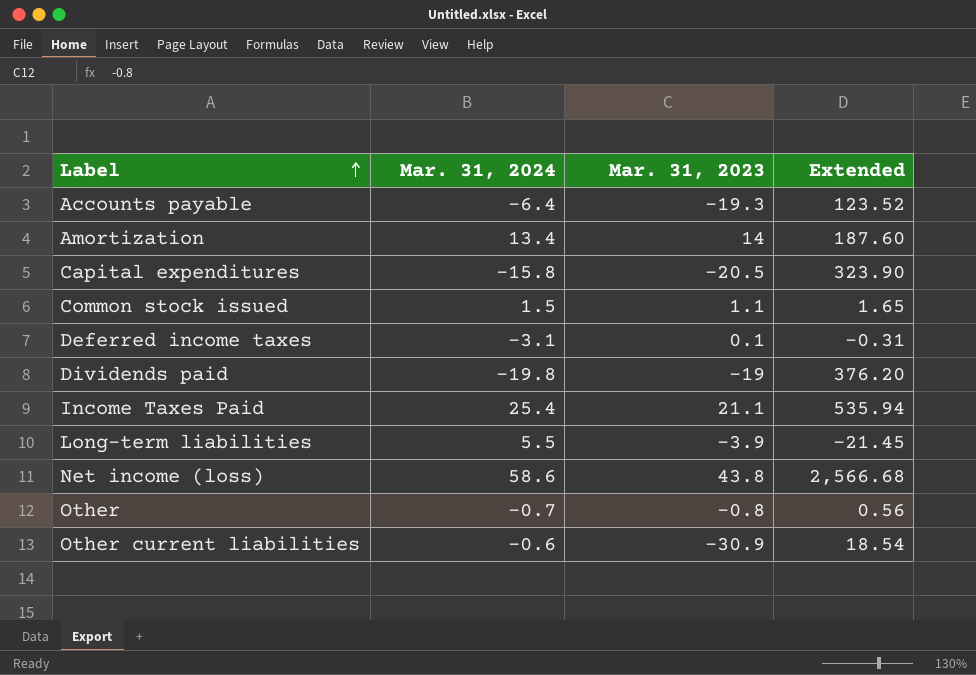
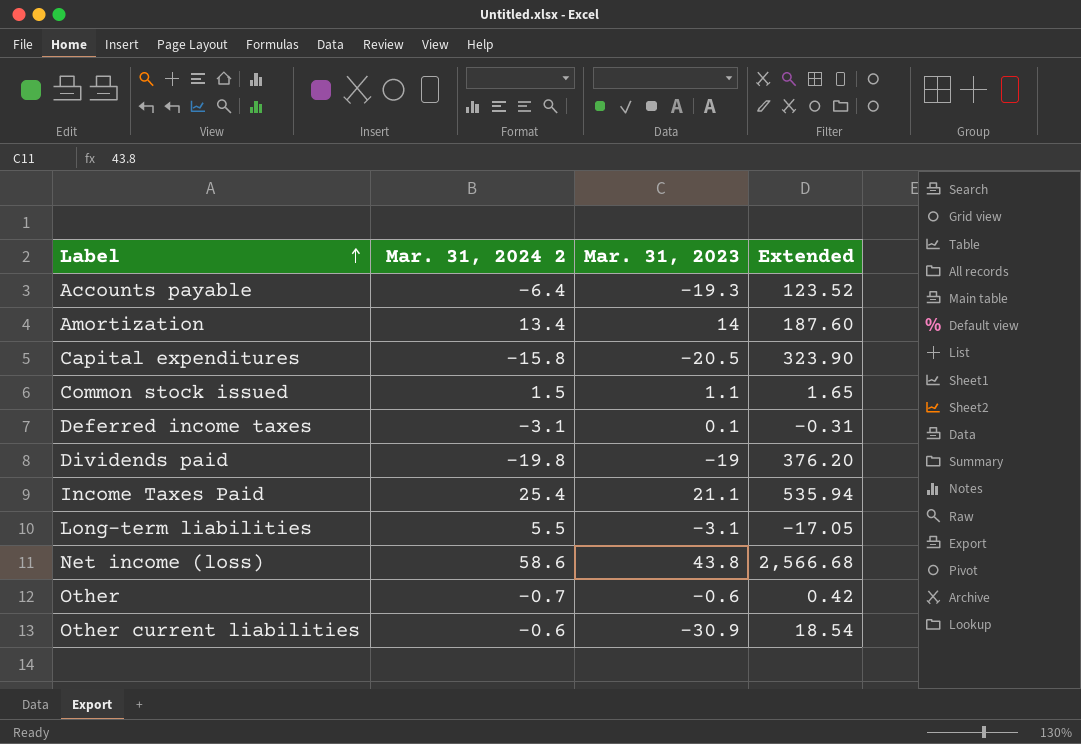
column name: Mar. 31, 2024 -> Mar. 31, 2024 2
Long-term liabilities | Mar. 31, 2023: -3.9 -> -3.1
Long-term liabilities | Extended: -21.45 -> -17.05
Other | Mar. 31, 2023: -0.8 -> -0.6
Other | Extended: 0.56 -> 0.42

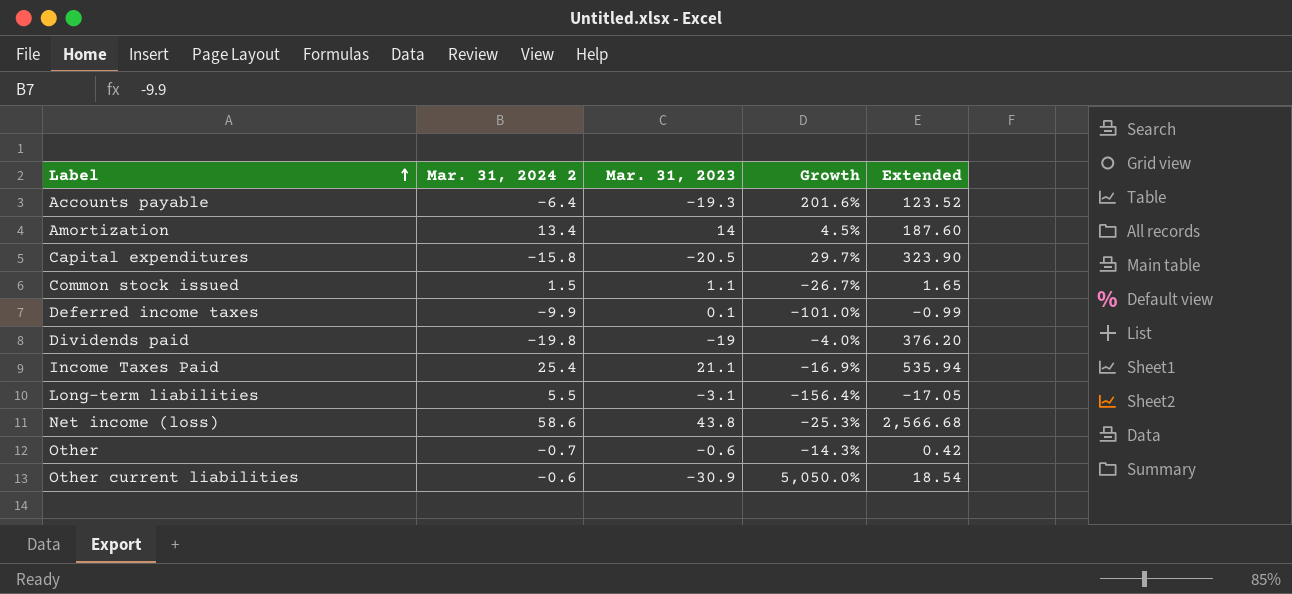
column Growth | formula: none -> ([Mar. 31, 2023] - [Mar. 31, 2024 2]) / [Mar. 31, 2024 2]
Deferred income taxes | Mar. 31, 2024 2: -3.1 -> -9.9
Deferred income taxes | Extended: -0.31 -> -0.99

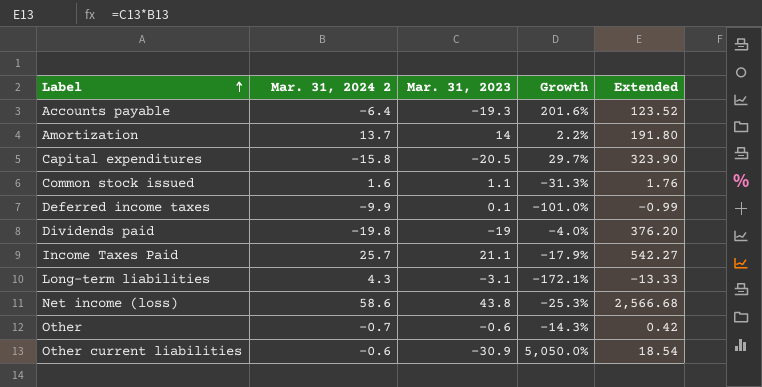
Amortization | Mar. 31, 2024 2: 13.4 -> 13.7
Amortization | Growth: 4.5% -> 2.2%
Amortization | Extended: 187.60 -> 191.80
Common stock issued | Mar. 31, 2024 2: 1.5 -> 1.6
Common stock issued | Growth: -26.7% -> -31.3%
Common stock issued | Extended: 1.65 -> 1.76
Income Taxes Paid | Mar. 31, 2024 2: 25.4 -> 25.7
Income Taxes Paid | Growth: -16.9% -> -17.9%
Income Taxes Paid | Extended: 535.94 -> 542.27
Long-term liabilities | Mar. 31, 2024 2: 5.5 -> 4.3
Long-term liabilities | Growth: -156.4% -> -172.1%
Long-term liabilities | Extended: -17.05 -> -13.33

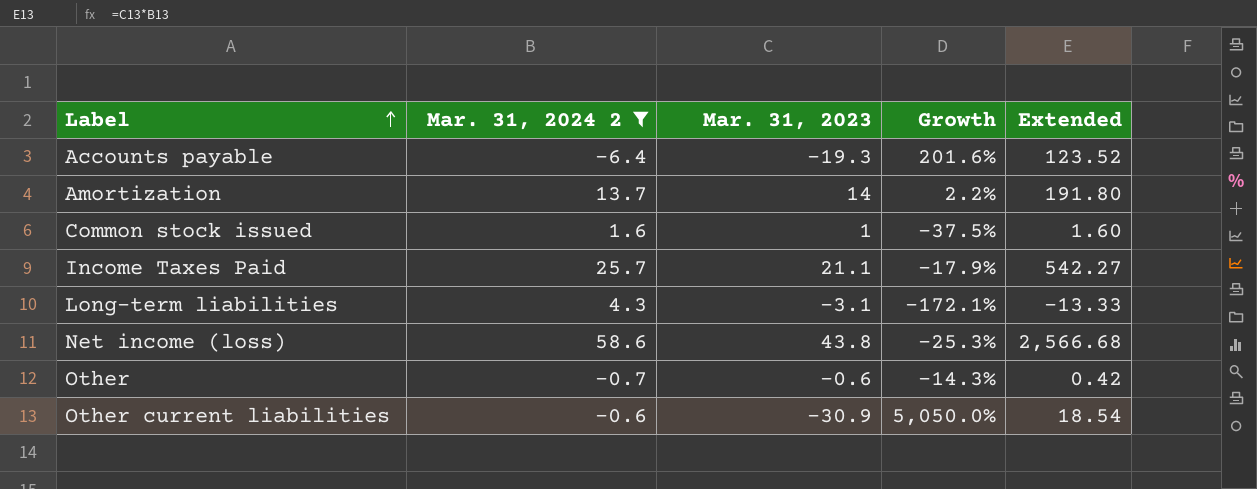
filter: none -> Mar. 31, 2024 2 >= -6.4
Common stock issued | Mar. 31, 2023: 1.1 -> 1
Common stock issued | Growth: -31.3% -> -37.5%
Common stock issued | Extended: 1.76 -> 1.60

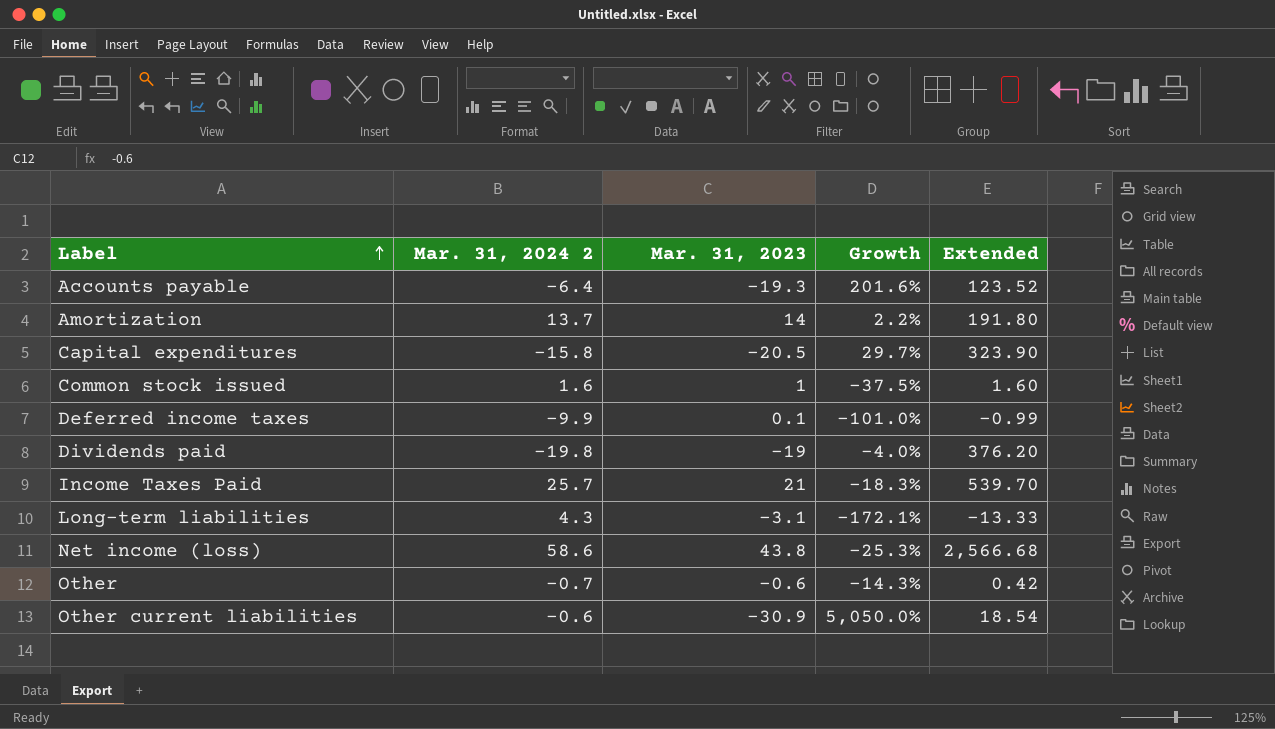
filter: Mar. 31, 2024 2 >= -6.4 -> none
Income Taxes Paid | Mar. 31, 2023: 21.1 -> 21
Income Taxes Paid | Growth: -17.9% -> -18.3%
Income Taxes Paid | Extended: 542.27 -> 539.70

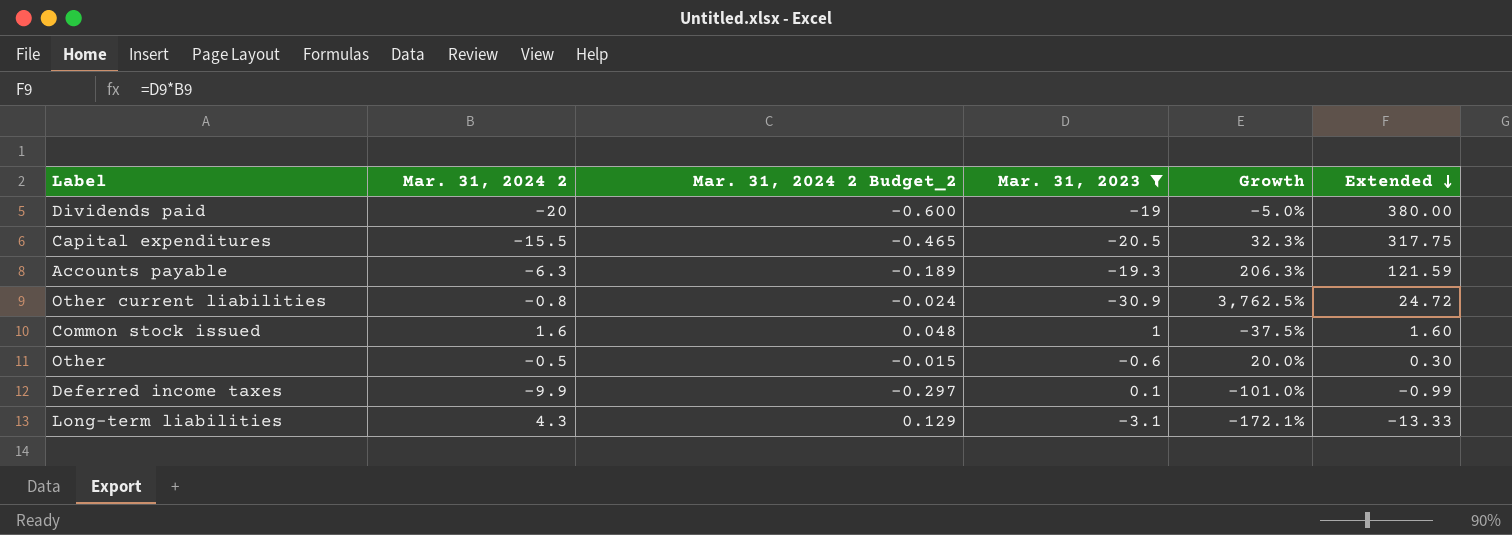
filter: none -> Mar. 31, 2023 <= 1
row order: Label ascending -> Extended descending
column Mar. 31, 2024 2 Budget_2 | formula: none -> [Mar. 31, 2024 2] * 0.03
Dividends paid | Mar. 31, 2024 2: -19.8 -> -20
Dividends paid | Growth: -4.0% -> -5.0%
Dividends paid | Extended: 376.20 -> 380.00
Capital expenditures | Mar. 31, 2024 2: -15.8 -> -15.5
Capital expenditures | Growth: 29.7% -> 32.3%
Capital expenditures | Extended: 323.90 -> 317.75
Accounts payable | Mar. 31, 2024 2: -6.4 -> -6.3
Accounts payable | Growth: 201.6% -> 206.3%
Accounts payable | Extended: 123.52 -> 121.59
Other current liabilities | Mar. 31, 2024 2: -0.6 -> -0.8
Other current liabilities | Growth: 5,050.0% -> 3,762.5%
Other current liabilities | Extended: 18.54 -> 24.72
Other | Mar. 31, 2024 2: -0.7 -> -0.5
Other | Growth: -14.3% -> 20.0%
Other | Extended: 0.42 -> 0.30

